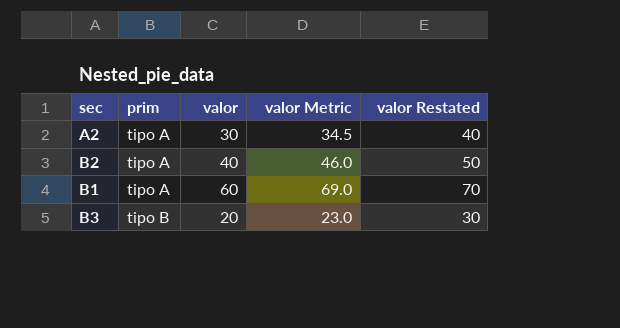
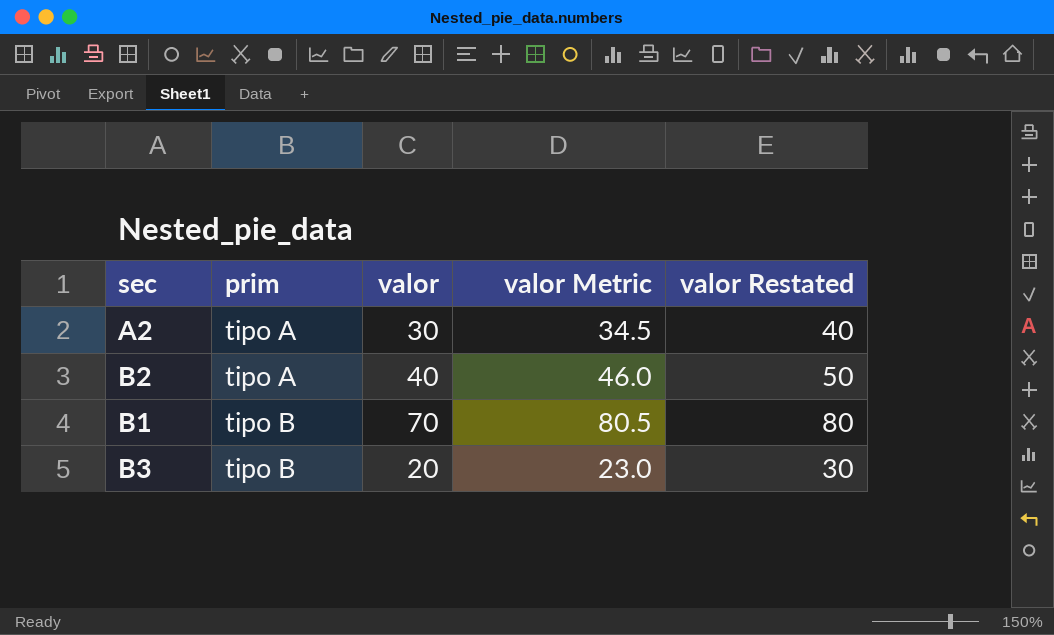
B1 | prim: tipo A -> tipo B
B1 | valor: 60 -> 70
B1 | valor Metric: 69.0 -> 80.5
B1 | valor Restated: 70 -> 80

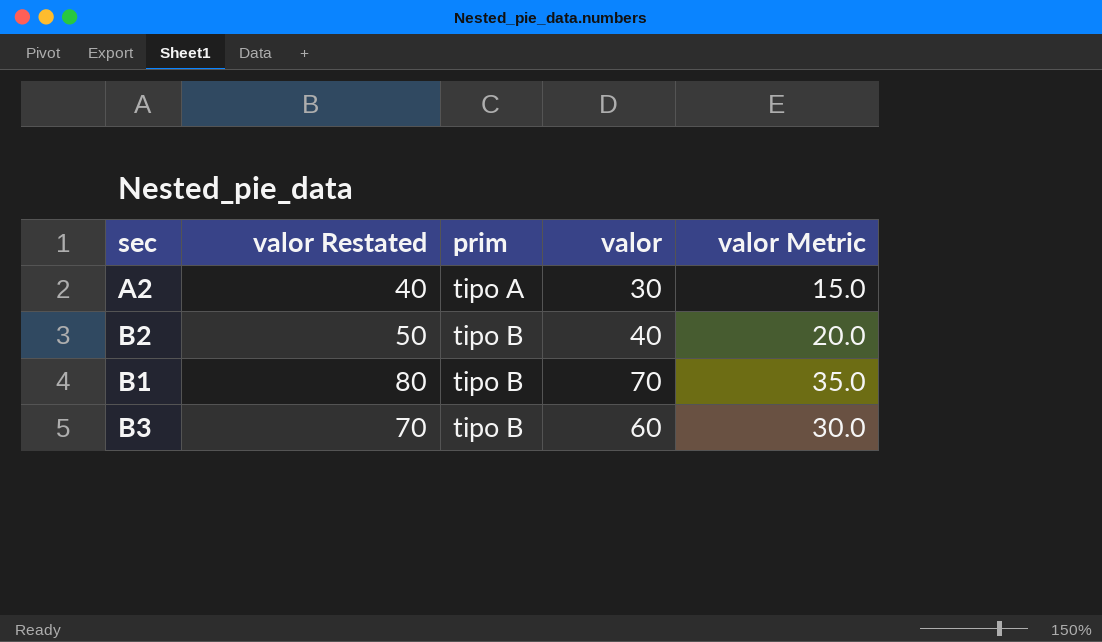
column valor Restated | position: 5 -> 2
column valor Metric | formula: [valor] * 1.15 -> [valor] * 0.5
B2 | prim: tipo A -> tipo B
B3 | valor Restated: 30 -> 70
B3 | valor: 20 -> 60

